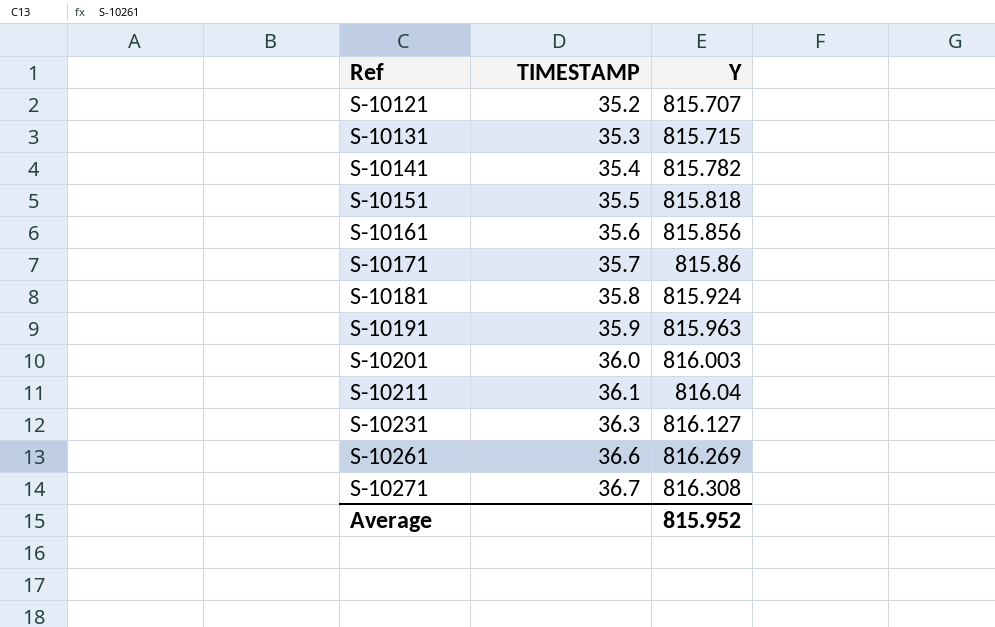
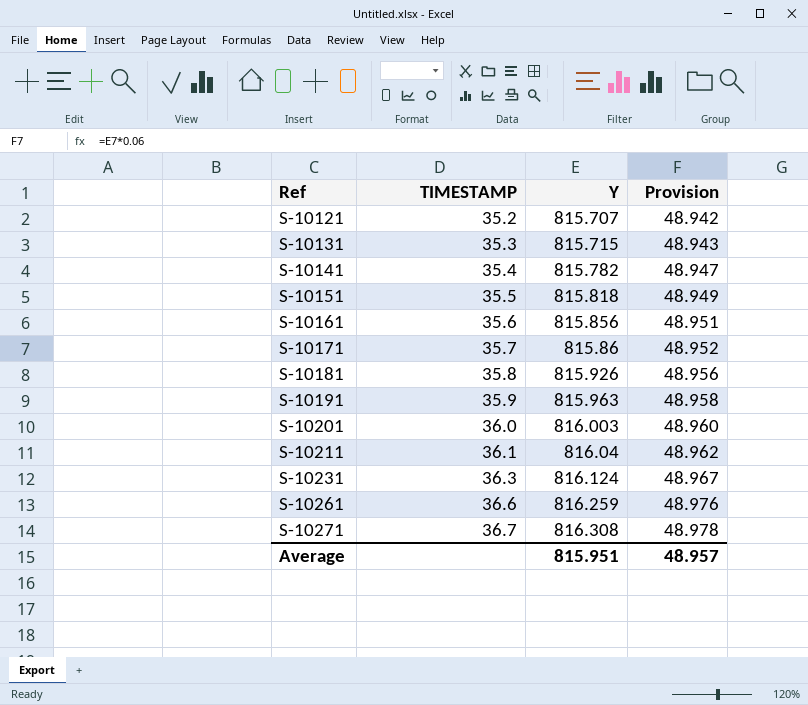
column Provision | formula: none -> [Y] * 0.06
S-10181 | Y: 815.924 -> 815.926
S-10231 | Y: 816.127 -> 816.124
S-10261 | Y: 816.269 -> 816.259
Average | Y: 815.952 -> 815.951

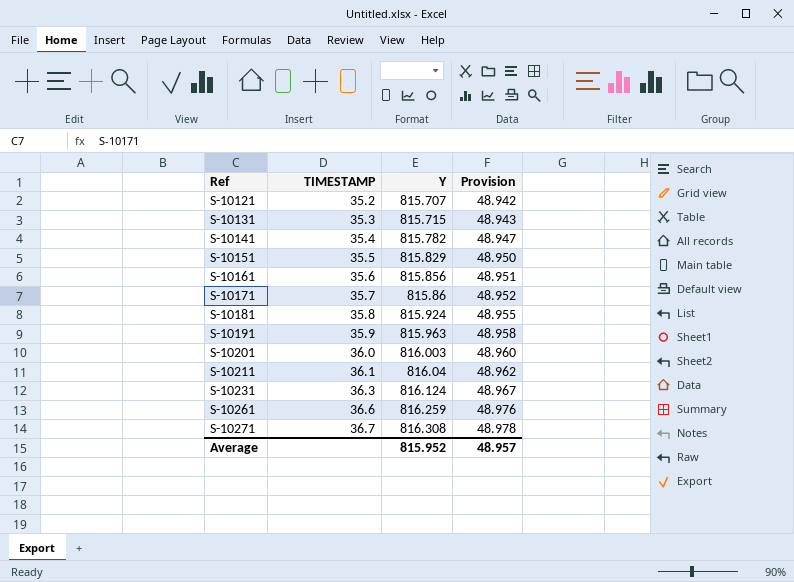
S-10151 | Y: 815.818 -> 815.829
S-10151 | Provision: 48.949 -> 48.950
S-10181 | Y: 815.926 -> 815.924
S-10181 | Provision: 48.956 -> 48.955
Average | Y: 815.951 -> 815.952

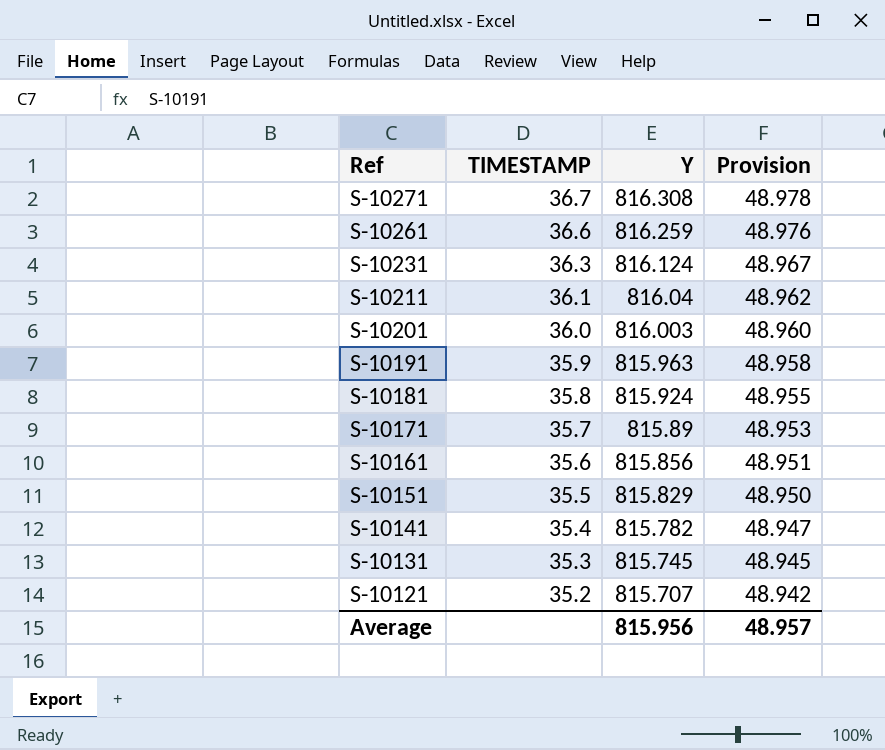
row order: Ref ascending -> Ref descending
S-10171 | Y: 815.86 -> 815.89
S-10171 | Provision: 48.952 -> 48.953
S-10131 | Y: 815.715 -> 815.745
S-10131 | Provision: 48.943 -> 48.945
Average | Y: 815.952 -> 815.956

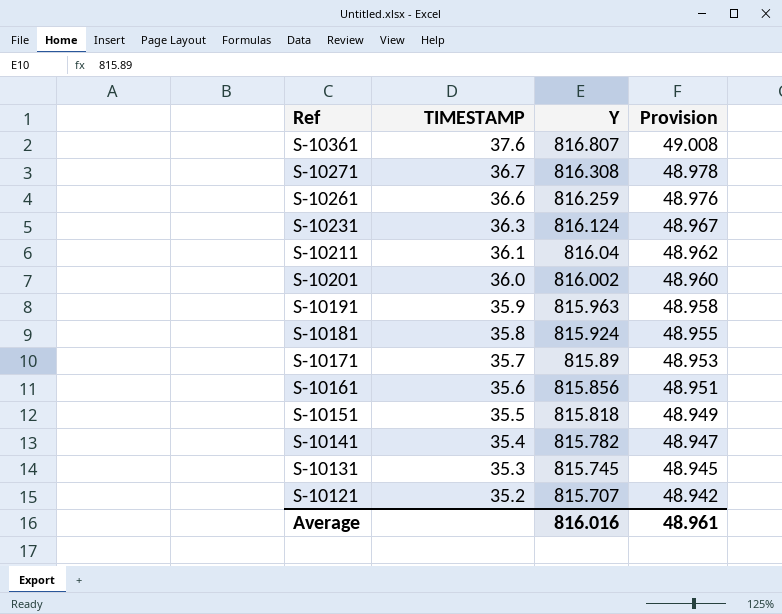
row S-10361: none -> 37.6 | 816.807 | 49.008
S-10201 | Y: 816.003 -> 816.002
S-10151 | Y: 815.829 -> 815.818
S-10151 | Provision: 48.950 -> 48.949
Average | Y: 815.956 -> 816.016
Average | Provision: 48.957 -> 48.961

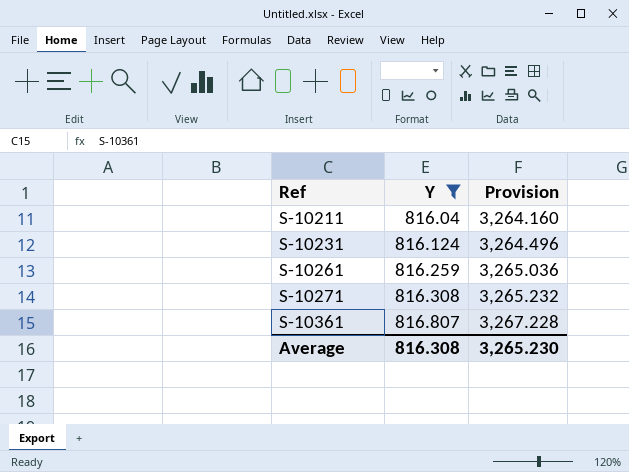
filter: none -> Y >= 816.04
row order: Ref descending -> Ref ascending
column TIMESTAMP | position: 2 -> none
column Provision | formula: [Y] * 0.06 -> [Y] * 4
Average | Y: 816.016 -> 816.308
Average | Provision: 48.961 -> 3,265.230

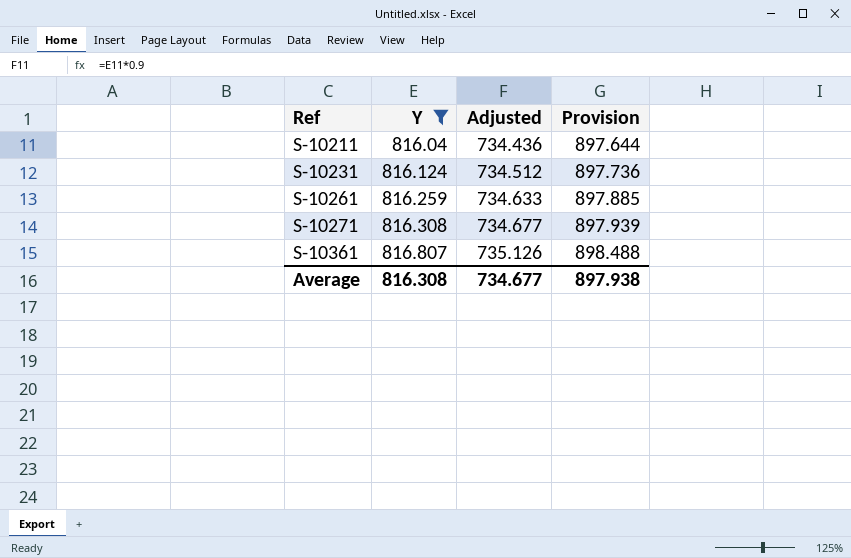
column Adjusted | formula: none -> [Y] * 0.9
column Provision | formula: [Y] * 4 -> [Y] * 1.1
Average | Provision: 3,265.230 -> 897.938

